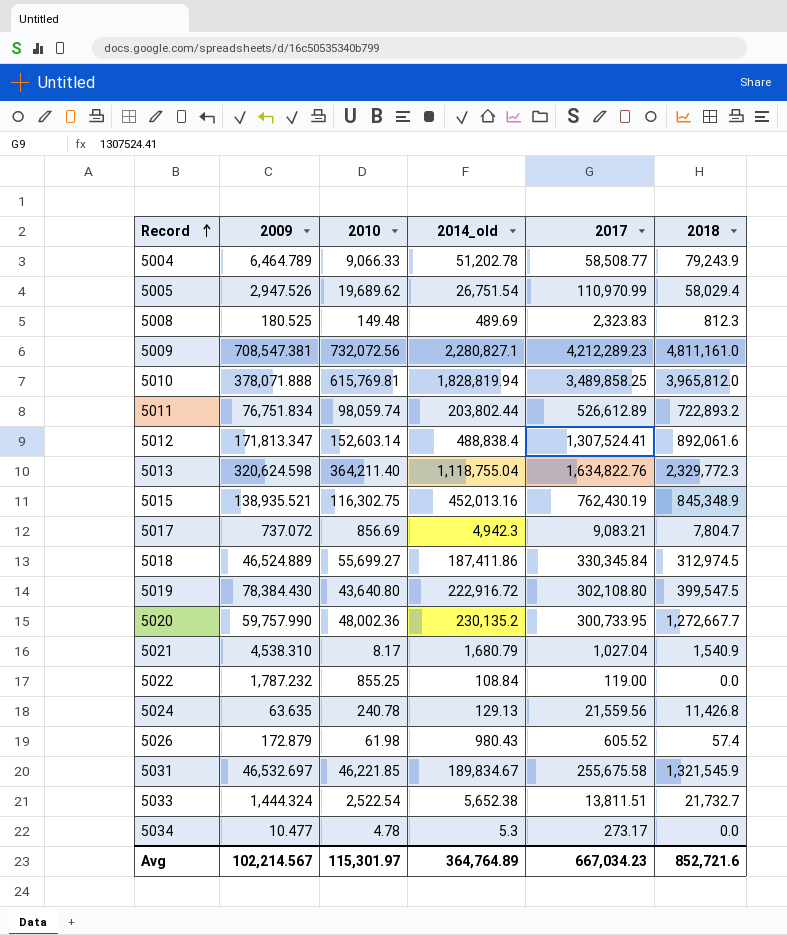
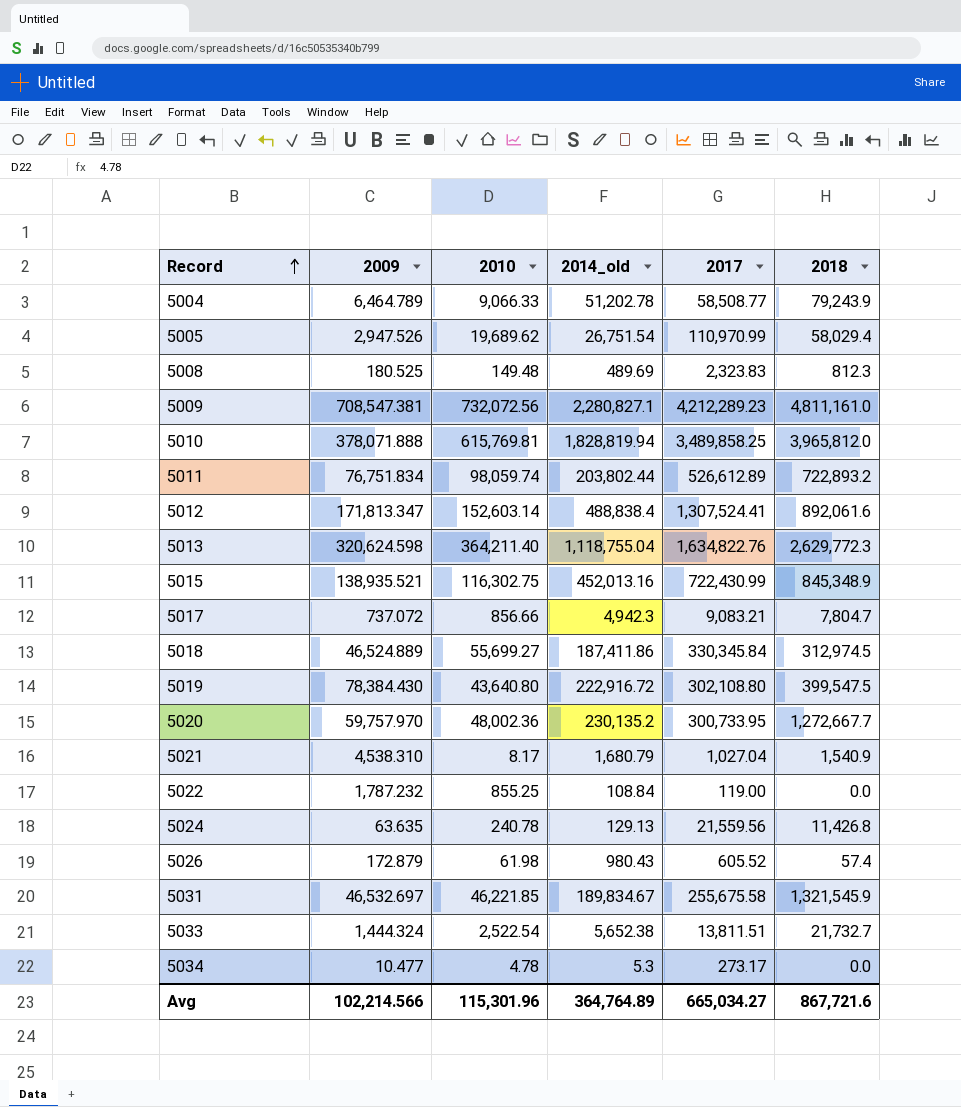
5013 | 2018: 2,329,772.3 -> 2,629,772.3
5015 | 2017: 762,430.19 -> 722,430.99
5017 | 2010: 856.69 -> 856.66
5020 | 2009: 59,757.990 -> 59,757.970
Avg | 2009: 102,214.567 -> 102,214.566
Avg | 2010: 115,301.97 -> 115,301.96
Avg | 2017: 667,034.23 -> 665,034.27
Avg | 2018: 852,721.6 -> 867,721.6

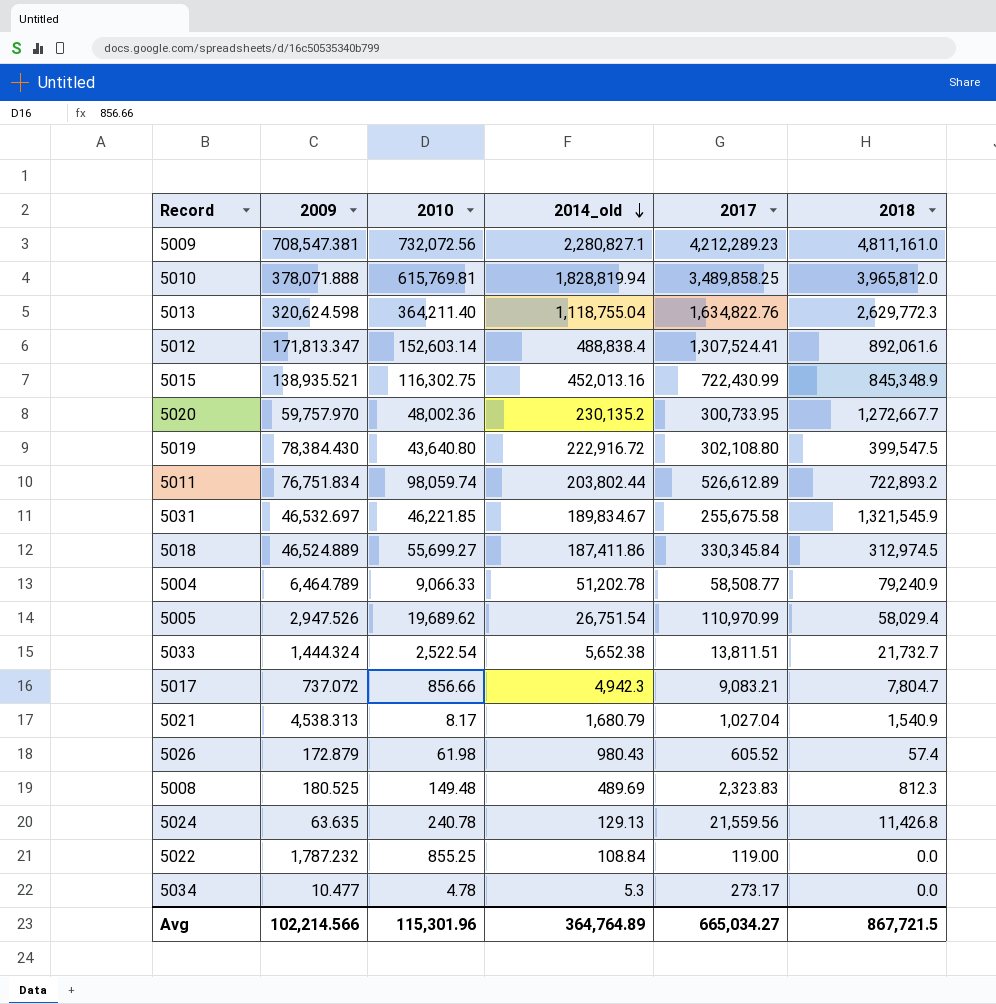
row order: Record ascending -> 2014_old descending
5004 | 2018: 79,243.9 -> 79,240.9
5021 | 2009: 4,538.310 -> 4,538.313
Avg | 2018: 867,721.6 -> 867,721.5

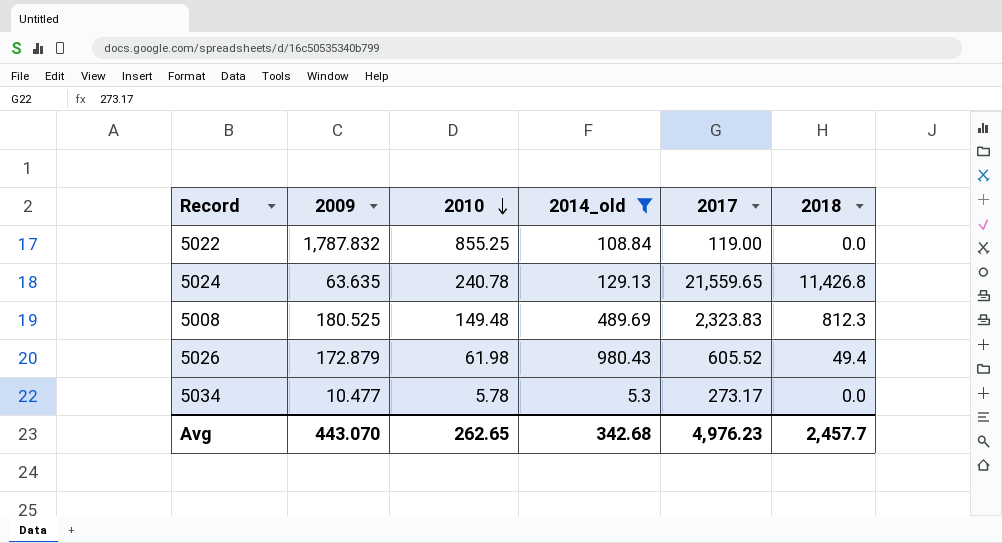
filter: none -> 2014_old <= 980.43
row order: 2014_old descending -> 2010 descending
5022 | 2009: 1,787.232 -> 1,787.832
5024 | 2017: 21,559.56 -> 21,559.65
5026 | 2018: 57.4 -> 49.4
5034 | 2010: 4.78 -> 5.78
Avg | 2009: 102,214.566 -> 443.070
Avg | 2010: 115,301.96 -> 262.65
Avg | 2014_old: 364,764.89 -> 342.68
Avg | 2017: 665,034.27 -> 4,976.23
Avg | 2018: 867,721.5 -> 2,457.7

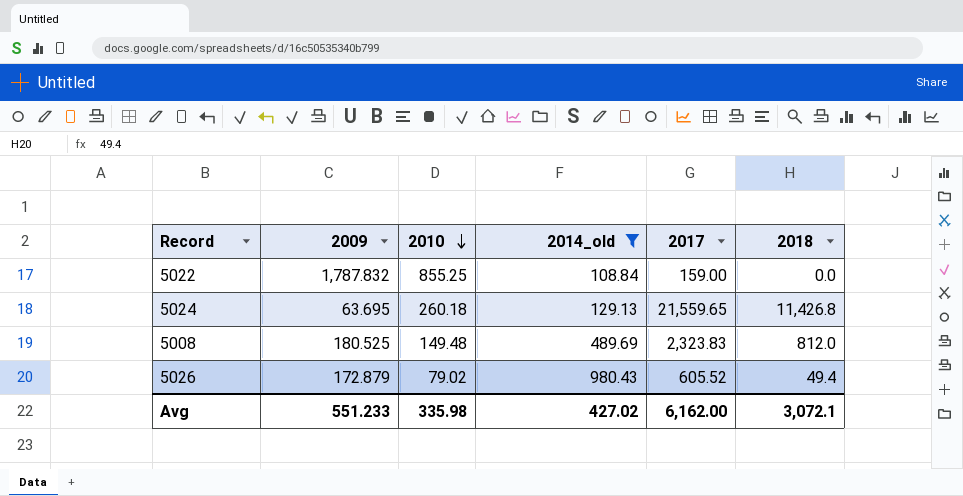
row 5034: 10.477 | 5.78 | 5.3 | 273.17 | 0.0 -> none
5022 | 2017: 119.00 -> 159.00
5024 | 2009: 63.635 -> 63.695
5024 | 2010: 240.78 -> 260.18
5008 | 2018: 812.3 -> 812.0
5026 | 2010: 61.98 -> 79.02
Avg | 2009: 443.070 -> 551.233
Avg | 2010: 262.65 -> 335.98
Avg | 2014_old: 342.68 -> 427.02
Avg | 2017: 4,976.23 -> 6,162.00
Avg | 2018: 2,457.7 -> 3,072.1

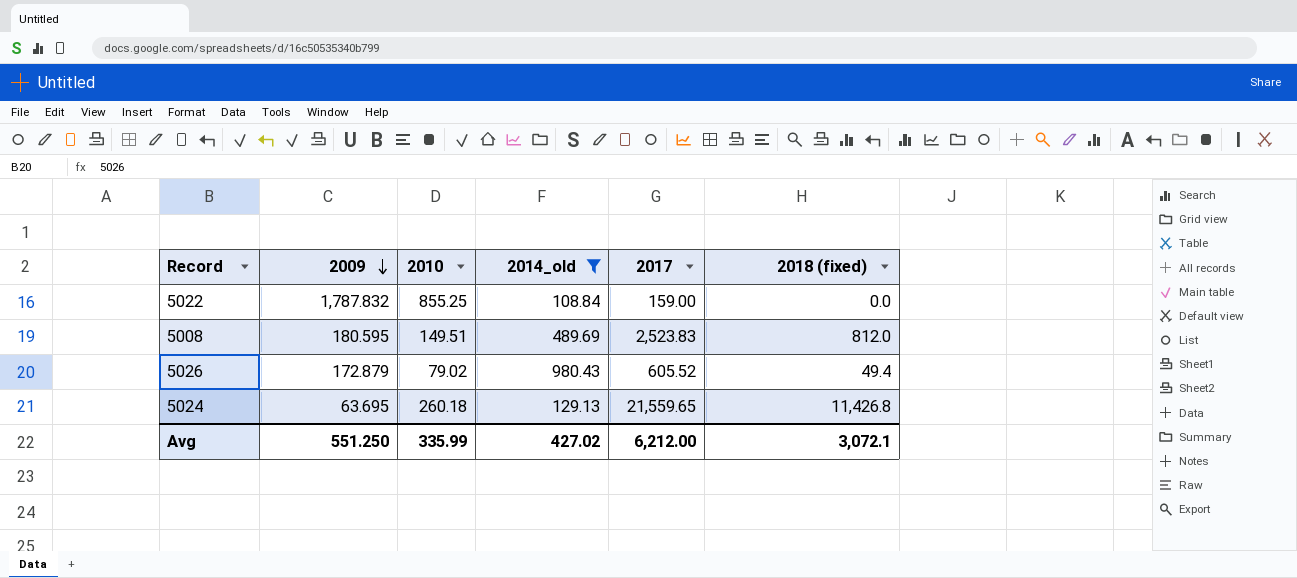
row order: 2010 descending -> 2009 descending
column name: 2018 -> 2018 (fixed)
5008 | 2009: 180.525 -> 180.595
5008 | 2010: 149.48 -> 149.51
5008 | 2017: 2,323.83 -> 2,523.83
Avg | 2009: 551.233 -> 551.250
Avg | 2010: 335.98 -> 335.99
Avg | 2017: 6,162.00 -> 6,212.00

